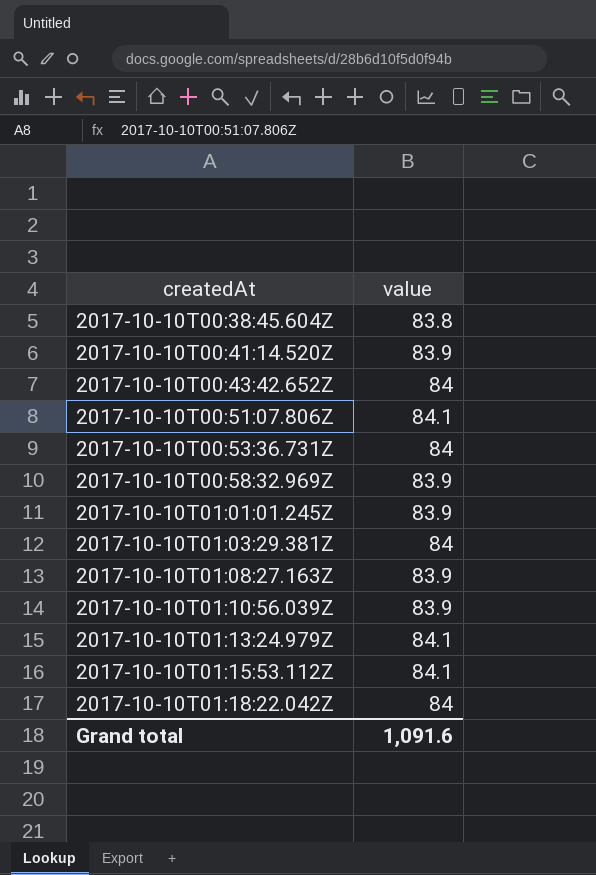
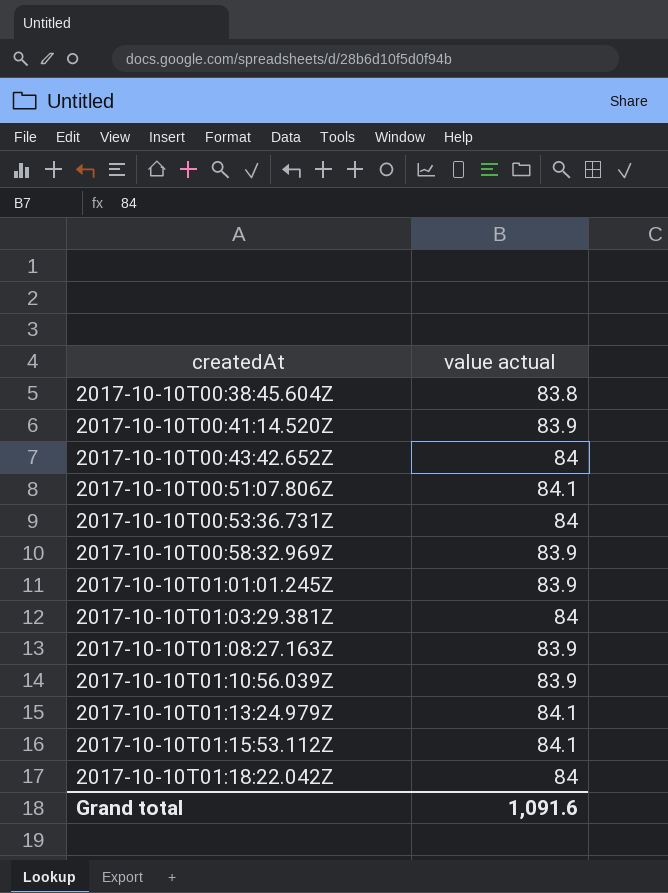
column name: value -> value actual

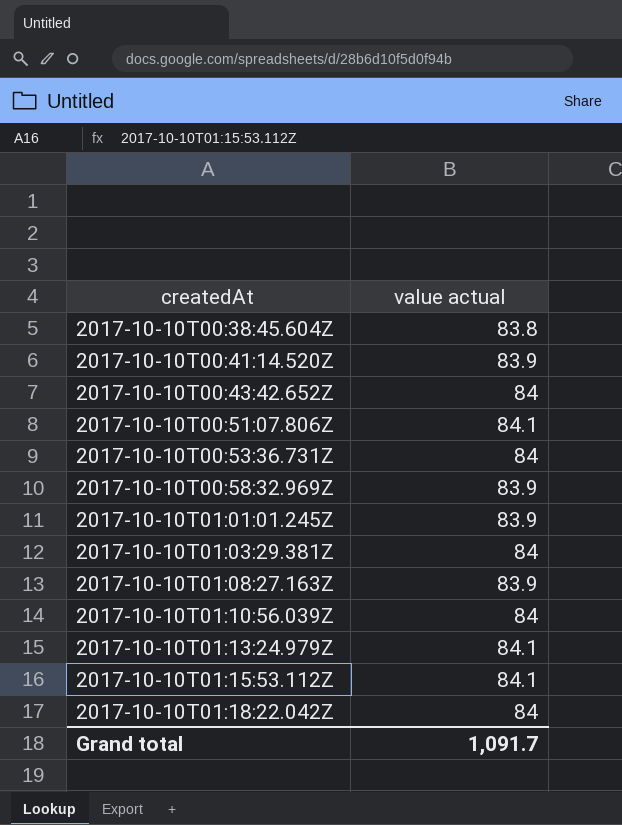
2017-10-10T01:10:56.039Z | value actual: 83.9 -> 84
Grand total | value actual: 1,091.6 -> 1,091.7

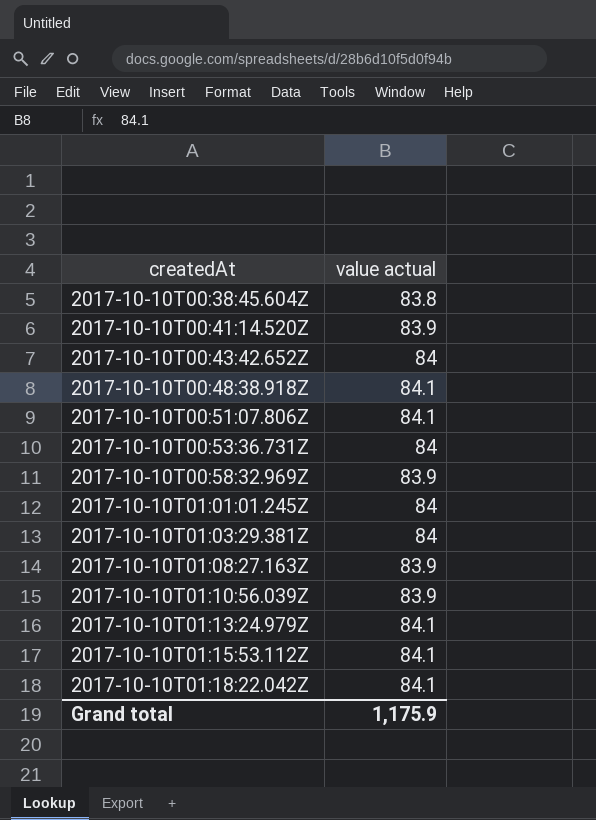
row 2017-10-10T00:48:38.918Z: none -> 84.1
2017-10-10T01:01:01.245Z | value actual: 83.9 -> 84
2017-10-10T01:10:56.039Z | value actual: 84 -> 83.9
2017-10-10T01:18:22.042Z | value actual: 84 -> 84.1
Grand total | value actual: 1,091.7 -> 1,175.9

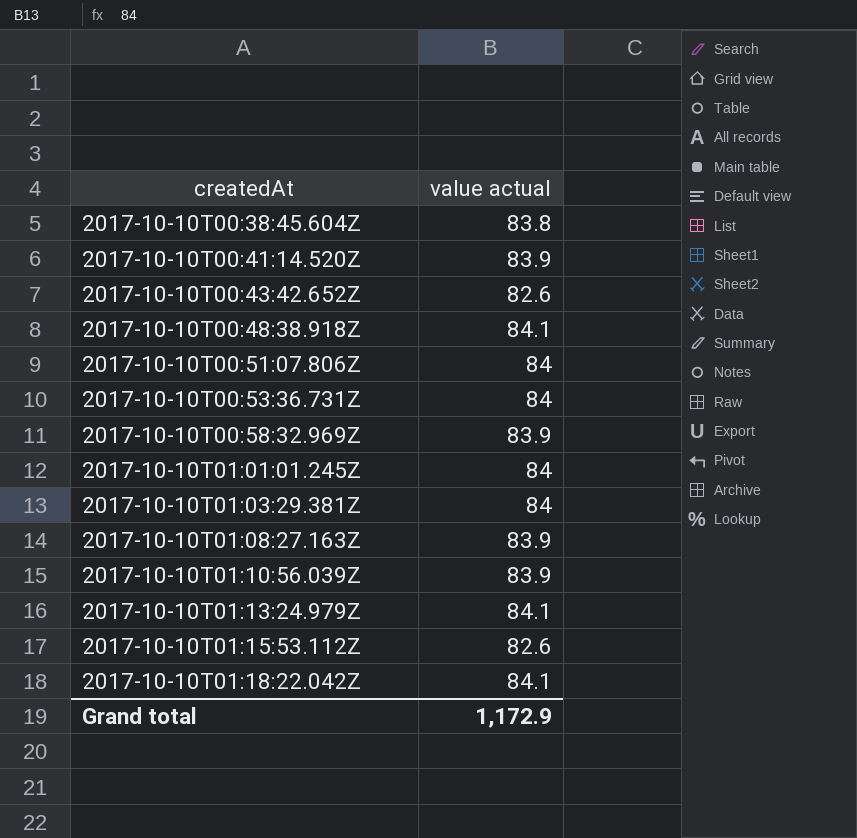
2017-10-10T00:43:42.652Z | value actual: 84 -> 82.6
2017-10-10T00:51:07.806Z | value actual: 84.1 -> 84
2017-10-10T01:15:53.112Z | value actual: 84.1 -> 82.6
Grand total | value actual: 1,175.9 -> 1,172.9

